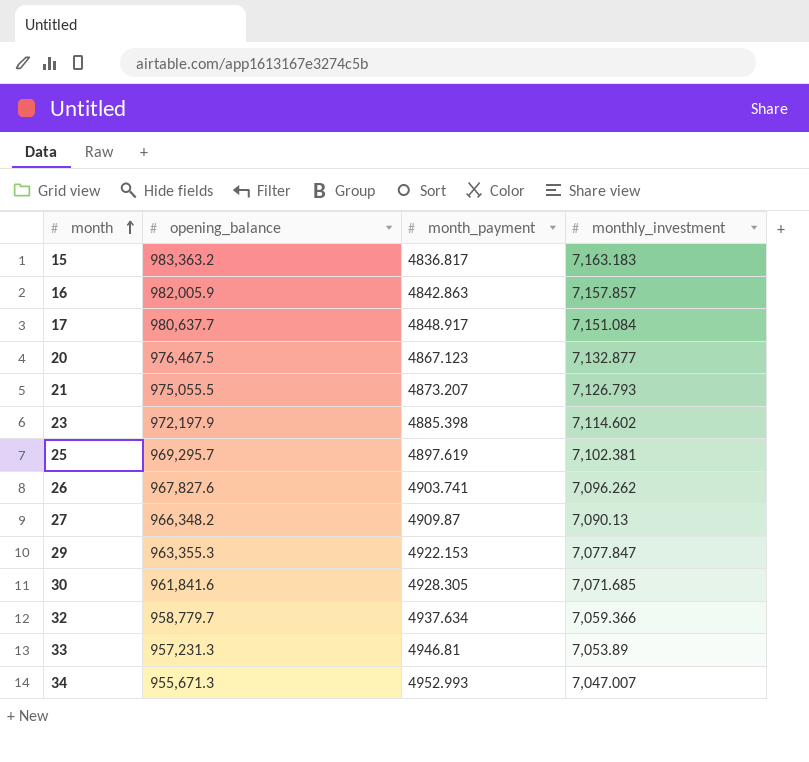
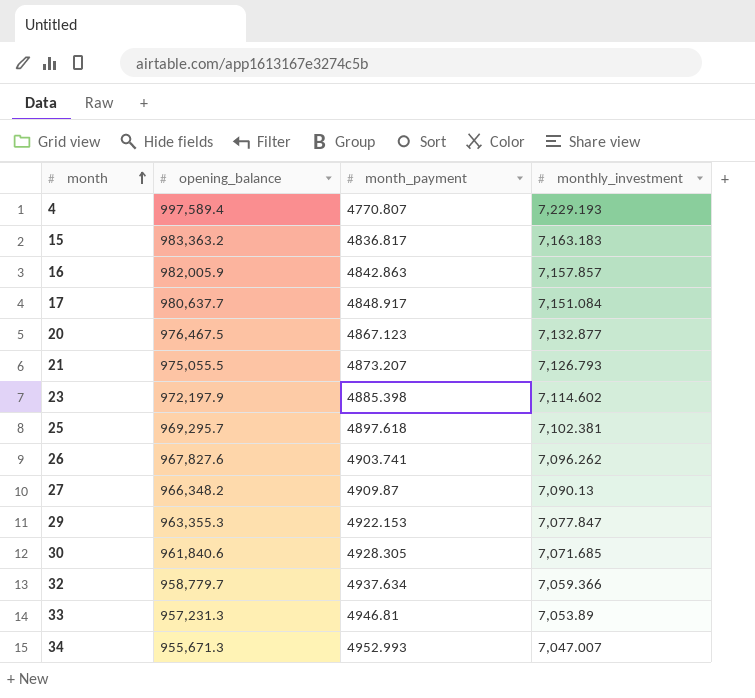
row 4: none -> 997,589.4 | 4770.807 | 7,229.193
25 | month_payment: 4897.619 -> 4897.618
30 | opening_balance: 961,841.6 -> 961,840.6

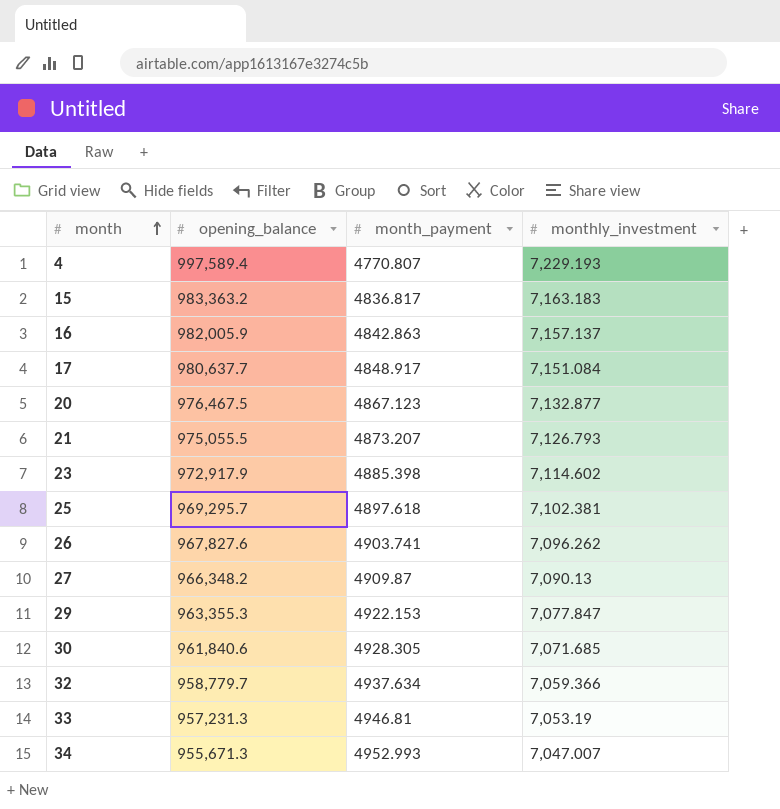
16 | monthly_investment: 7,157.857 -> 7,157.137
23 | opening_balance: 972,197.9 -> 972,917.9
33 | monthly_investment: 7,053.89 -> 7,053.19

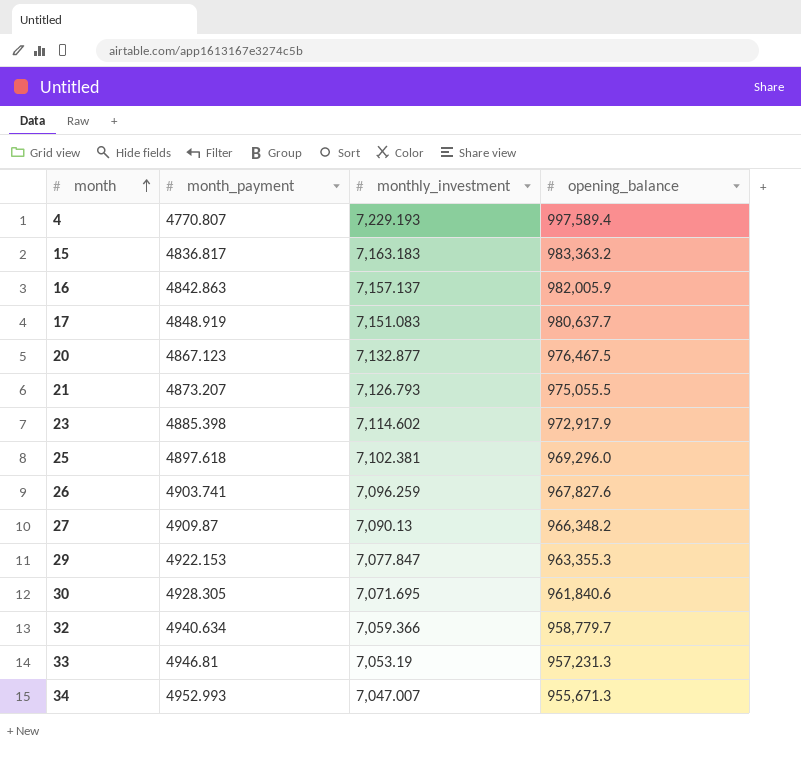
column opening_balance | position: 2 -> 4
17 | month_payment: 4848.917 -> 4848.919
17 | monthly_investment: 7,151.084 -> 7,151.083
25 | opening_balance: 969,295.7 -> 969,296.0
26 | monthly_investment: 7,096.262 -> 7,096.259
30 | monthly_investment: 7,071.685 -> 7,071.695
32 | month_payment: 4937.634 -> 4940.634

